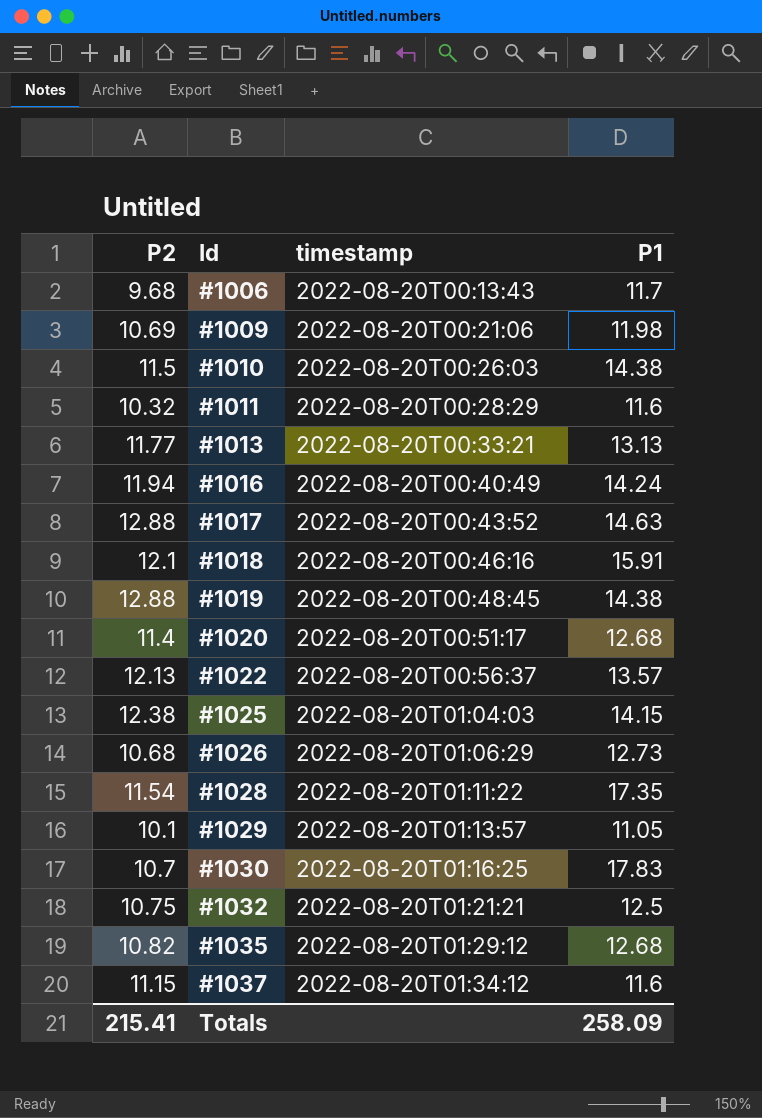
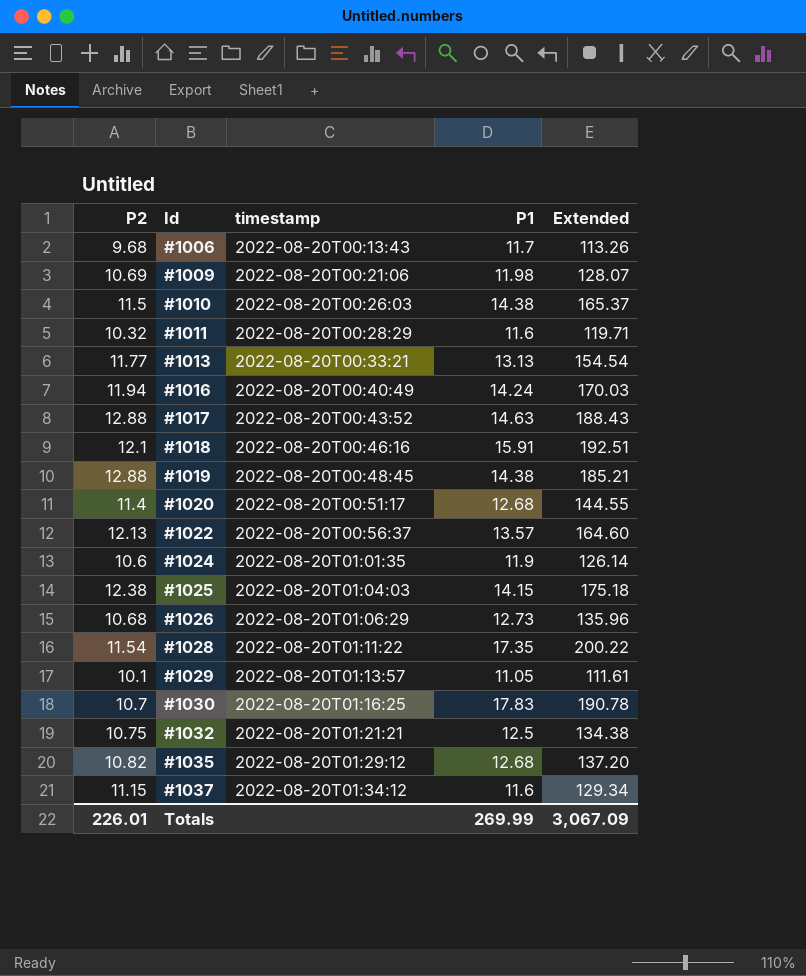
column Extended | formula: none -> [P2] * [P1]
row #1024: none -> 10.6 | 2022-08-20T01:01:35 | 11.9 | 126.14
Totals | P2: 215.41 -> 226.01
Totals | P1: 258.09 -> 269.99

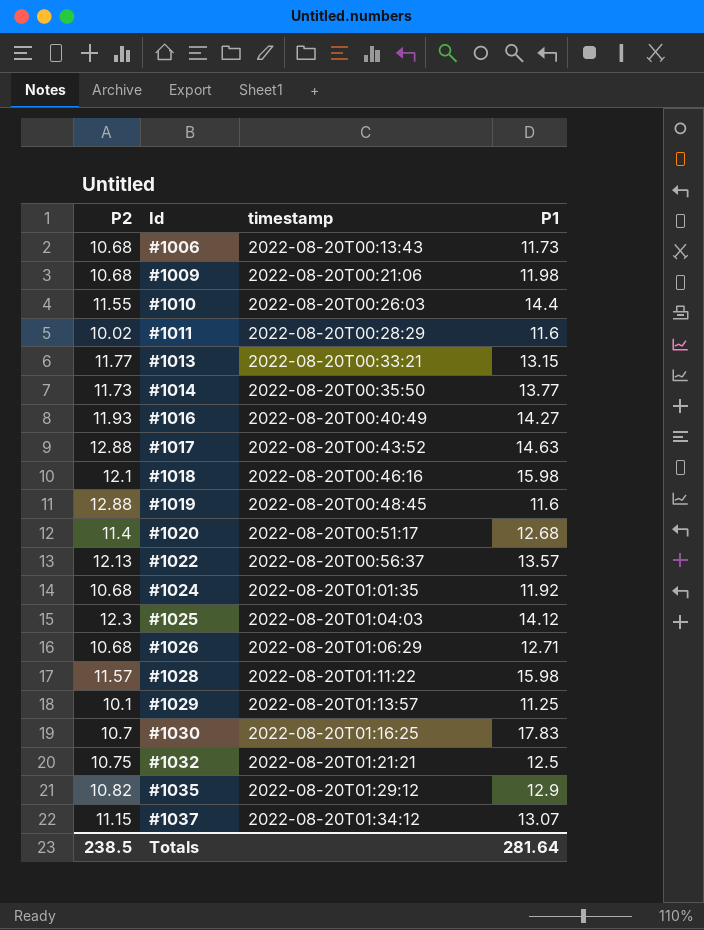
column Extended | formula: [P2] * [P1] -> none
#1006 | P2: 9.68 -> 10.68
#1006 | P1: 11.7 -> 11.73
#1009 | P2: 10.69 -> 10.68
#1010 | P2: 11.5 -> 11.55
#1010 | P1: 14.38 -> 14.4
#1011 | P2: 10.32 -> 10.02
#1013 | P1: 13.13 -> 13.15
row #1014: none -> 11.73 | 2022-08-20T00:35:50 | 13.77
#1016 | P2: 11.94 -> 11.93
#1016 | P1: 14.24 -> 14.27
#1018 | P1: 15.91 -> 15.98
#1019 | P1: 14.38 -> 11.6
#1024 | P2: 10.6 -> 10.68
#1024 | P1: 11.9 -> 11.92
#1025 | P2: 12.38 -> 12.3
#1025 | P1: 14.15 -> 14.12
#1026 | P1: 12.73 -> 12.71
#1028 | P2: 11.54 -> 11.57
#1028 | P1: 17.35 -> 15.98
#1029 | P1: 11.05 -> 11.25
#1035 | P1: 12.68 -> 12.9
#1037 | P1: 11.6 -> 13.07
Totals | P2: 226.01 -> 238.5
Totals | P1: 269.99 -> 281.64

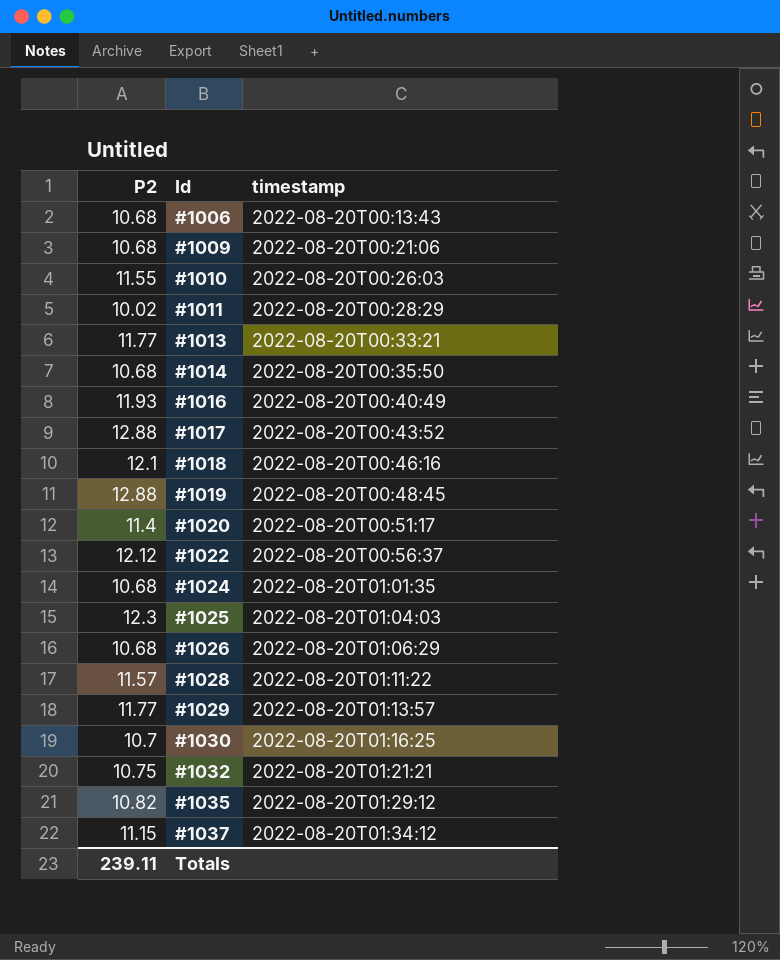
column P1 | position: 4 -> none
#1014 | P2: 11.73 -> 10.68
#1022 | P2: 12.13 -> 12.12
#1029 | P2: 10.1 -> 11.77
Totals | P2: 238.5 -> 239.11

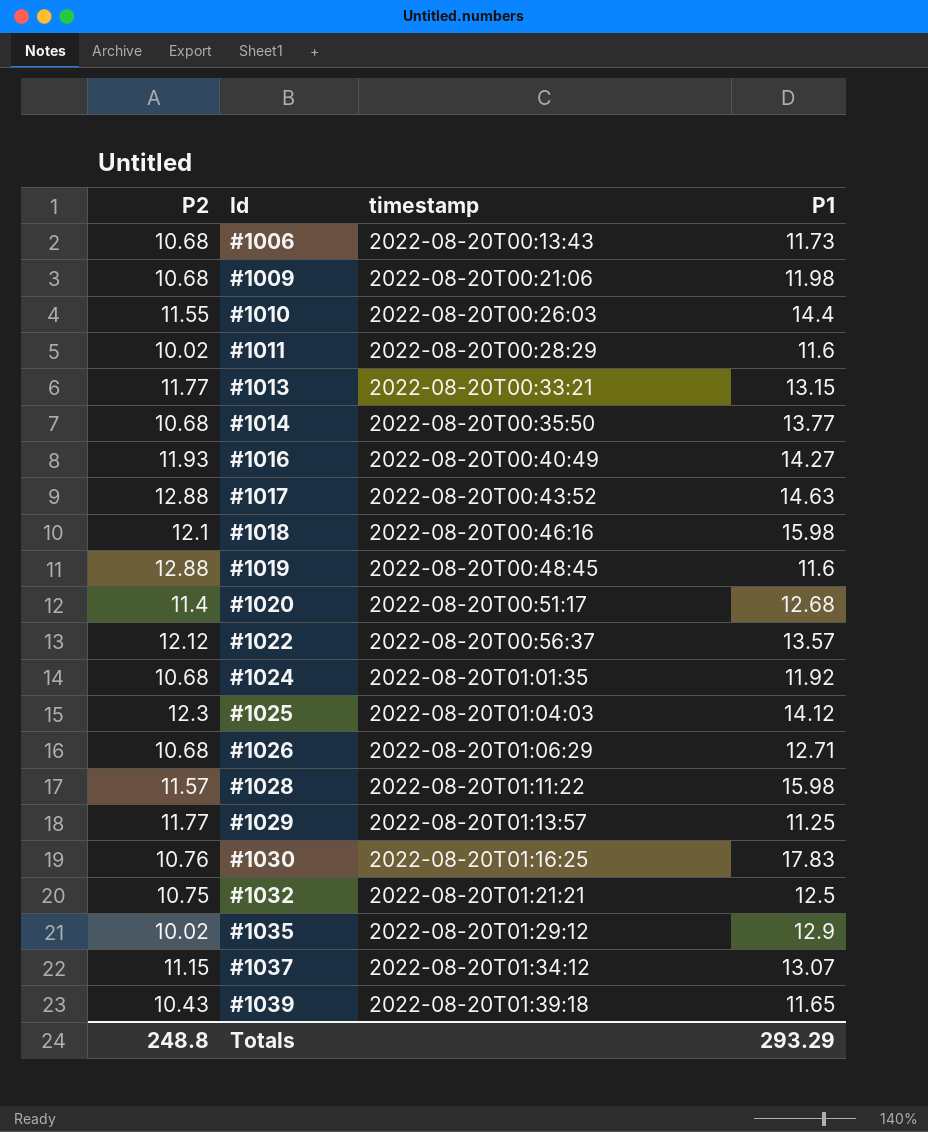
column P1 | position: none -> 4
#1030 | P2: 10.7 -> 10.76
#1035 | P2: 10.82 -> 10.02
row #1039: none -> 10.43 | 2022-08-20T01:39:18 | 11.65
Totals | P2: 239.11 -> 248.8

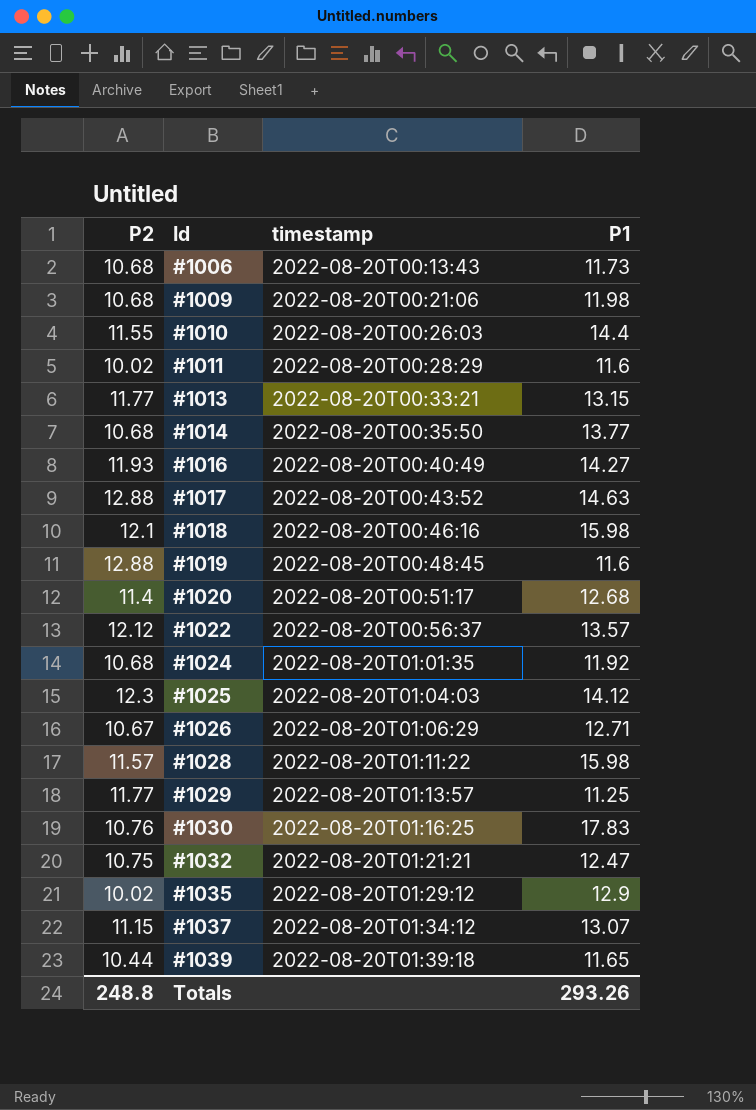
#1026 | P2: 10.68 -> 10.67
#1032 | P1: 12.5 -> 12.47
#1039 | P2: 10.43 -> 10.44
Totals | P1: 293.29 -> 293.26

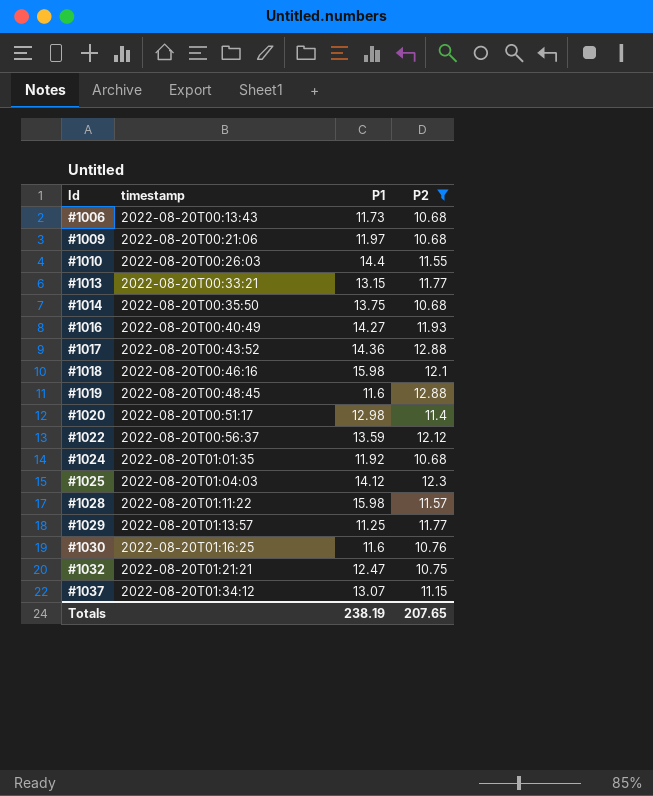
filter: none -> P2 >= 10.68
column P2 | position: 1 -> 4
#1009 | P1: 11.98 -> 11.97
#1014 | P1: 13.77 -> 13.75
#1017 | P1: 14.63 -> 14.36
#1020 | P1: 12.68 -> 12.98
#1022 | P1: 13.57 -> 13.59
#1030 | P1: 17.83 -> 11.6
Totals | P1: 293.26 -> 238.19
Totals | P2: 248.8 -> 207.65

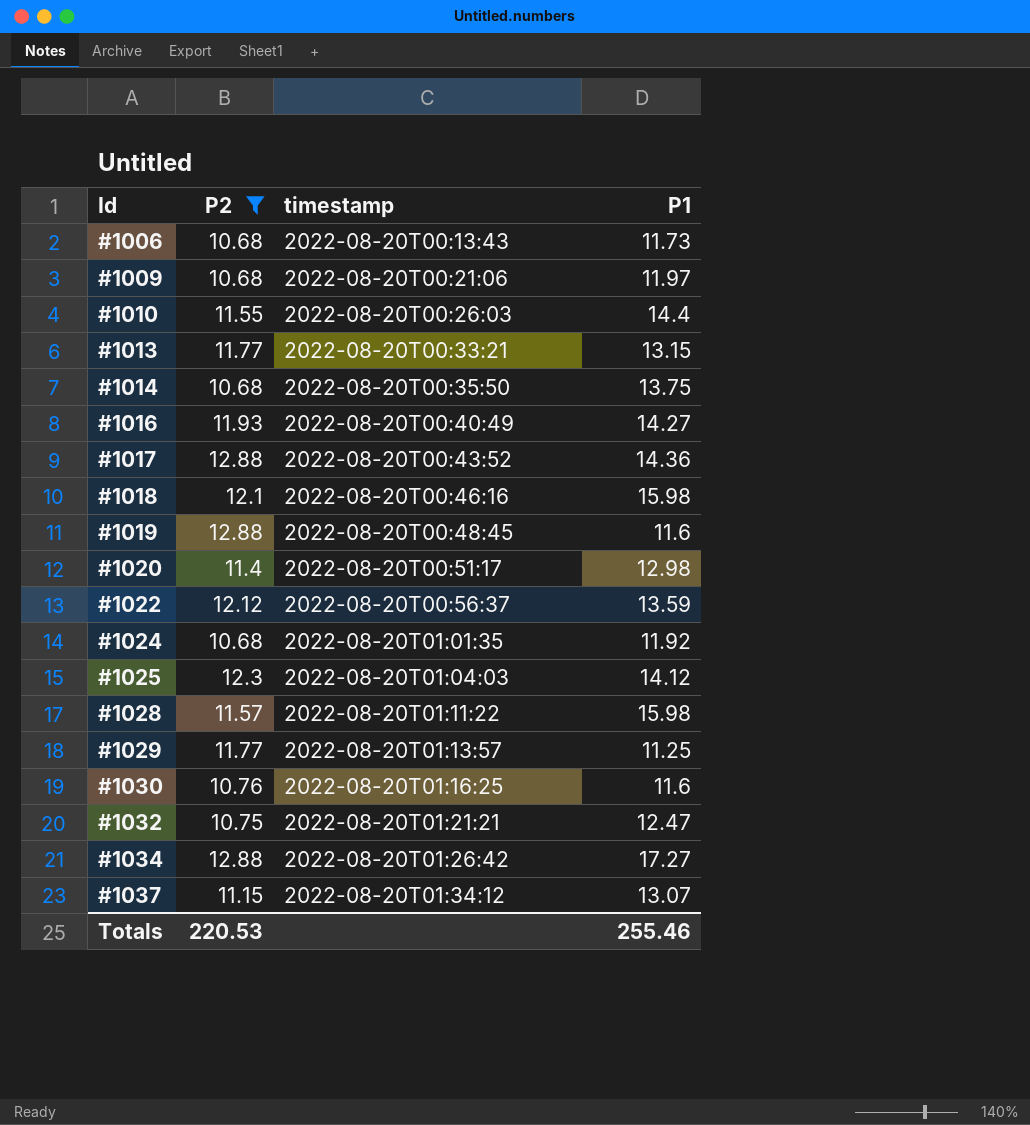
column P2 | position: 4 -> 2
row #1034: none -> 12.88 | 2022-08-20T01:26:42 | 17.27
Totals | P2: 207.65 -> 220.53
Totals | P1: 238.19 -> 255.46

